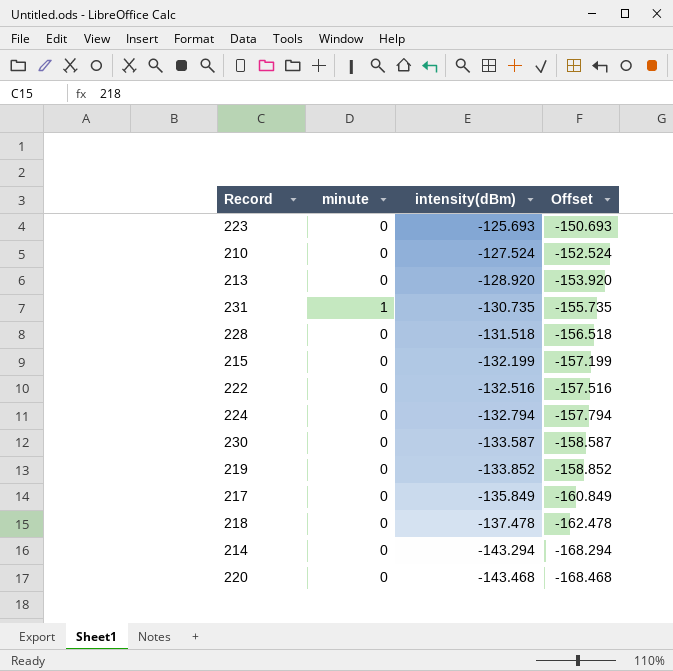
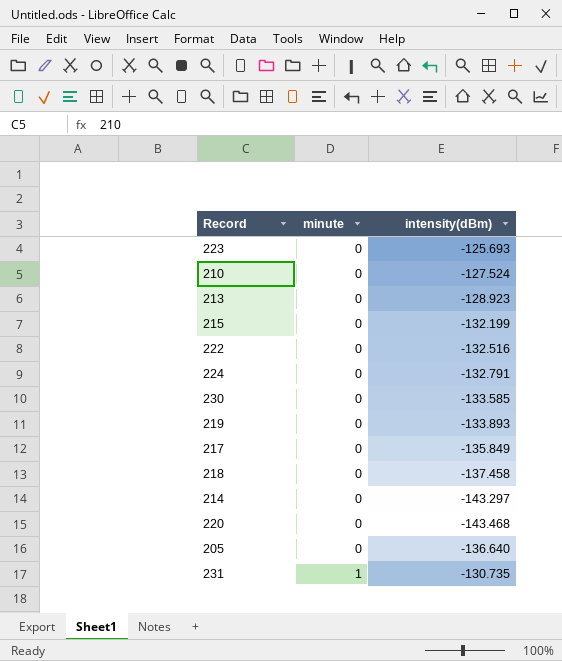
row order: intensity(dBm) descending -> minute ascending
column Offset | formula: [intensity(dBm)] - 25 -> none
row 228: 0 | -131.518 | -156.518 -> none
213 | intensity(dBm): -128.920 -> -128.923
224 | intensity(dBm): -132.794 -> -132.791
230 | intensity(dBm): -133.587 -> -133.585
219 | intensity(dBm): -133.852 -> -133.893
218 | intensity(dBm): -137.478 -> -137.458
214 | intensity(dBm): -143.294 -> -143.297
row 205: none -> 0 | -136.640

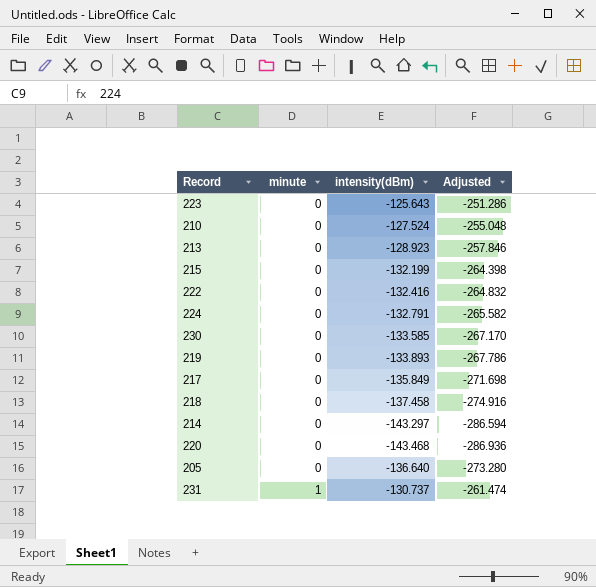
column Adjusted | formula: none -> [intensity(dBm)] * 2
223 | intensity(dBm): -125.693 -> -125.643
222 | intensity(dBm): -132.516 -> -132.416
231 | intensity(dBm): -130.735 -> -130.737

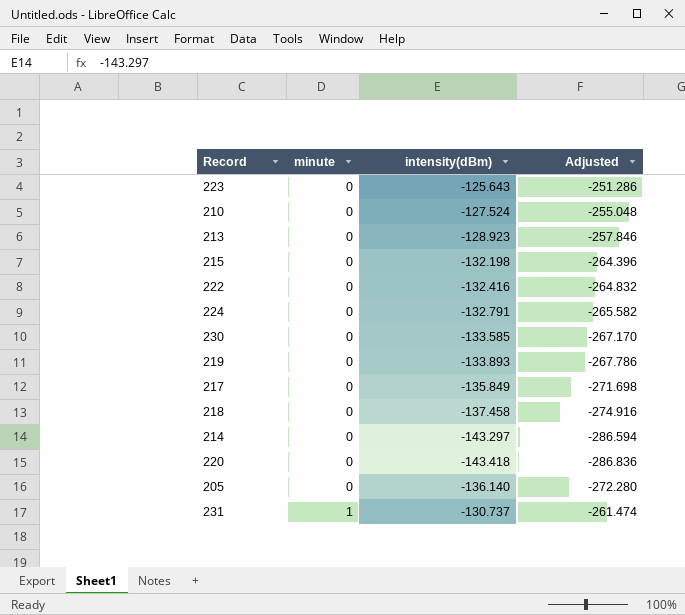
215 | intensity(dBm): -132.199 -> -132.198
215 | Adjusted: -264.398 -> -264.396
220 | intensity(dBm): -143.468 -> -143.418
220 | Adjusted: -286.936 -> -286.836
205 | intensity(dBm): -136.640 -> -136.140
205 | Adjusted: -273.280 -> -272.280

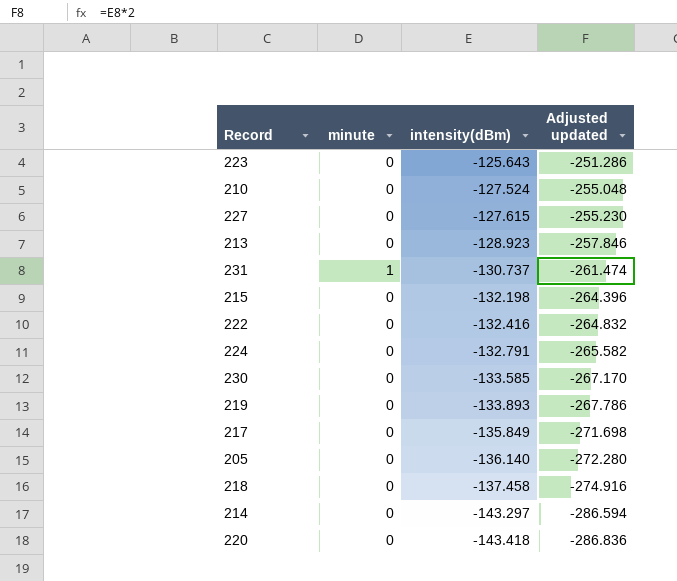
row order: minute ascending -> intensity(dBm) descending
column name: Adjusted -> Adjusted updated
row 227: none -> 0 | -127.615 | -255.230

